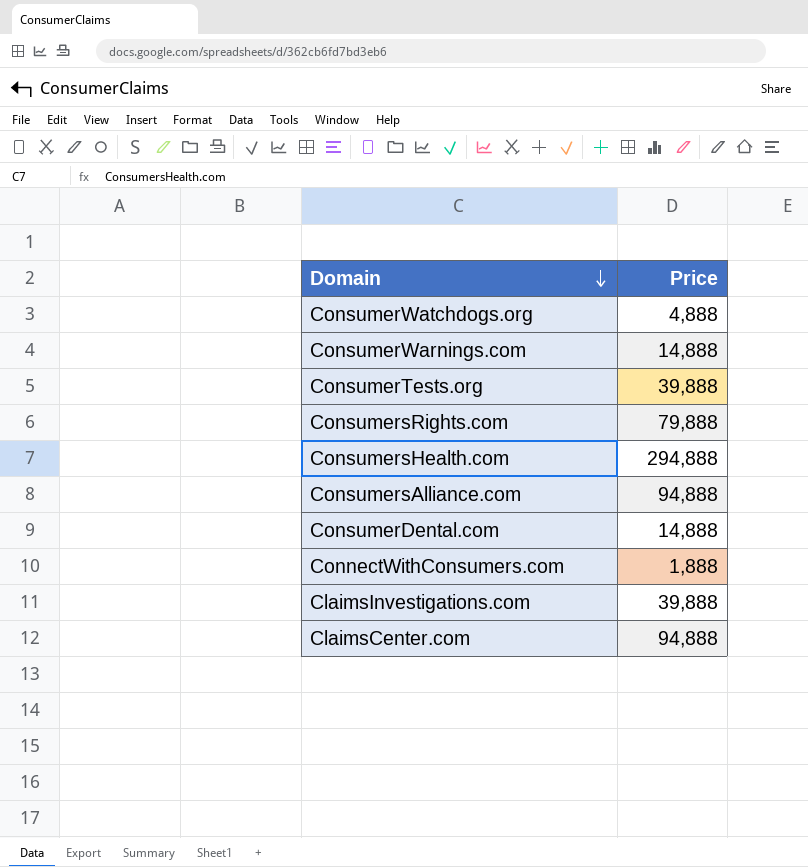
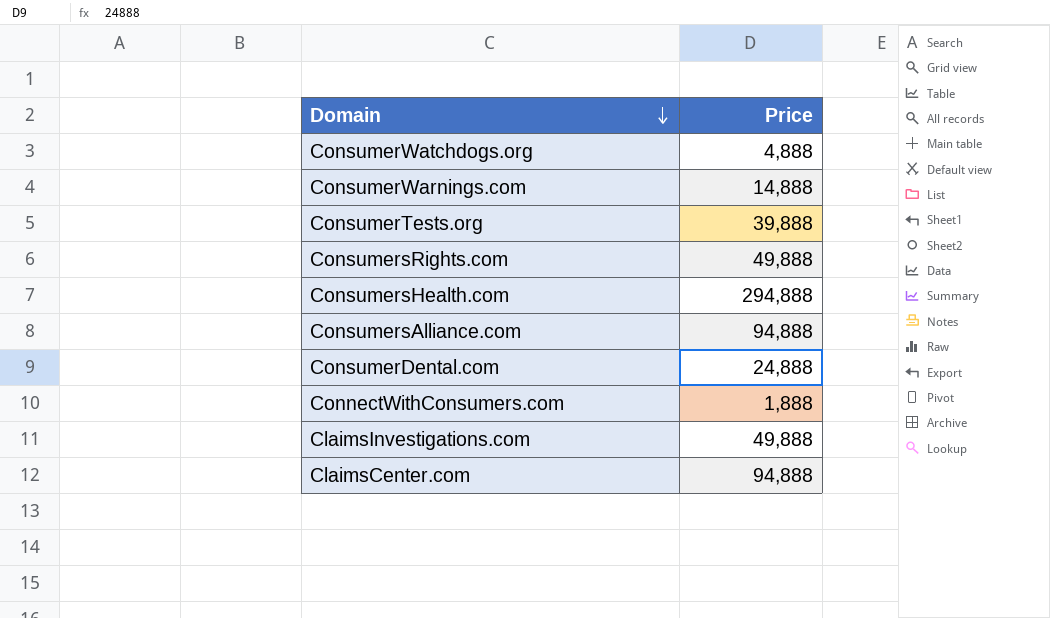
ConsumersRights.com | Price: 79,888 -> 49,888
ConsumerDental.com | Price: 14,888 -> 24,888
ClaimsInvestigations.com | Price: 39,888 -> 49,888

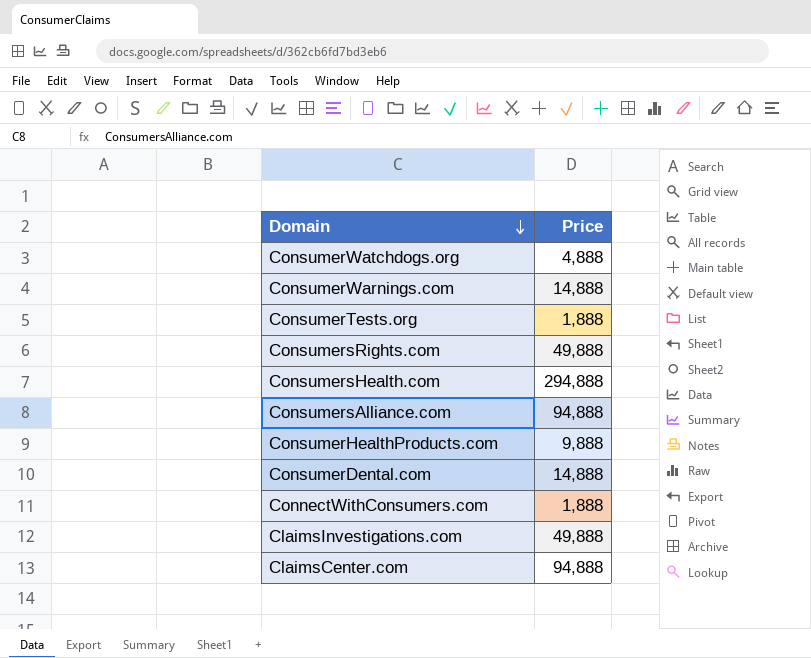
ConsumerTests.org | Price: 39,888 -> 1,888
row ConsumerHealthProducts.com: none -> 9,888
ConsumerDental.com | Price: 24,888 -> 14,888

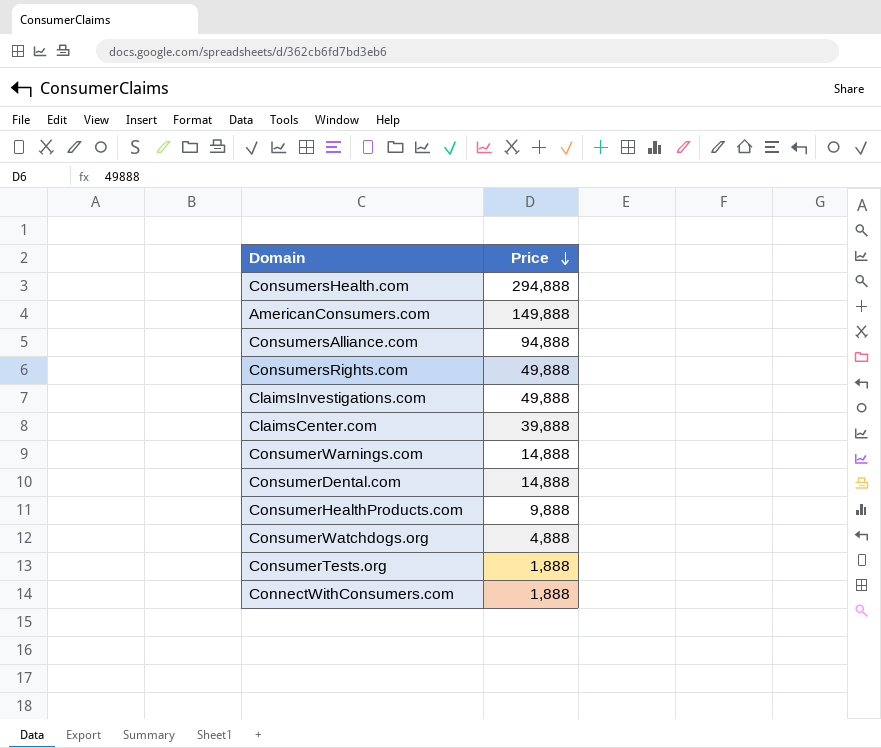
row order: Domain descending -> Price descending
row AmericanConsumers.com: none -> 149,888
ClaimsCenter.com | Price: 94,888 -> 39,888

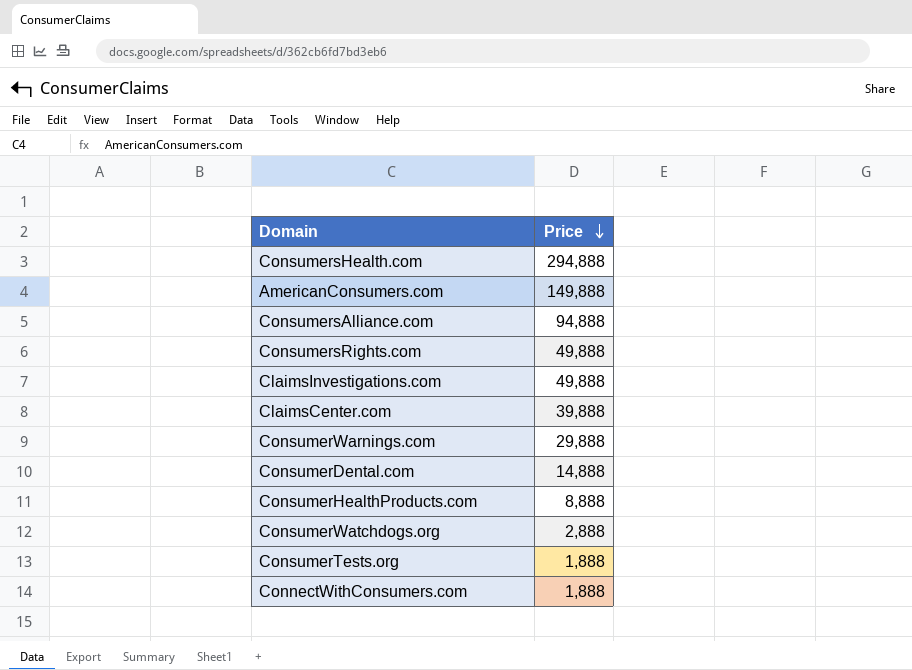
ConsumerWarnings.com | Price: 14,888 -> 29,888
ConsumerHealthProducts.com | Price: 9,888 -> 8,888
ConsumerWatchdogs.org | Price: 4,888 -> 2,888

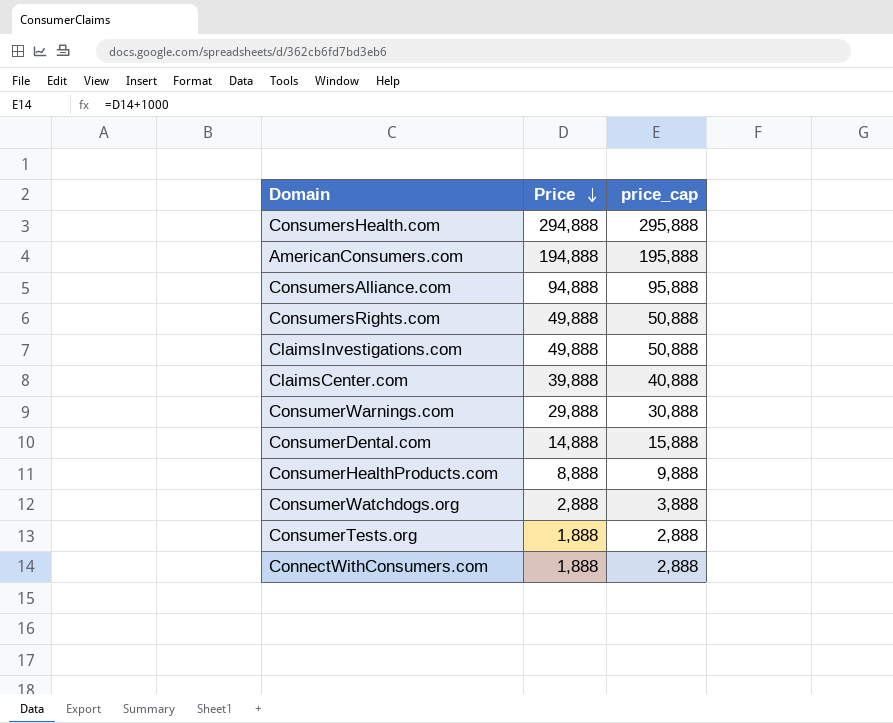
column price_cap | formula: none -> [Price] + 1000
AmericanConsumers.com | Price: 149,888 -> 194,888

